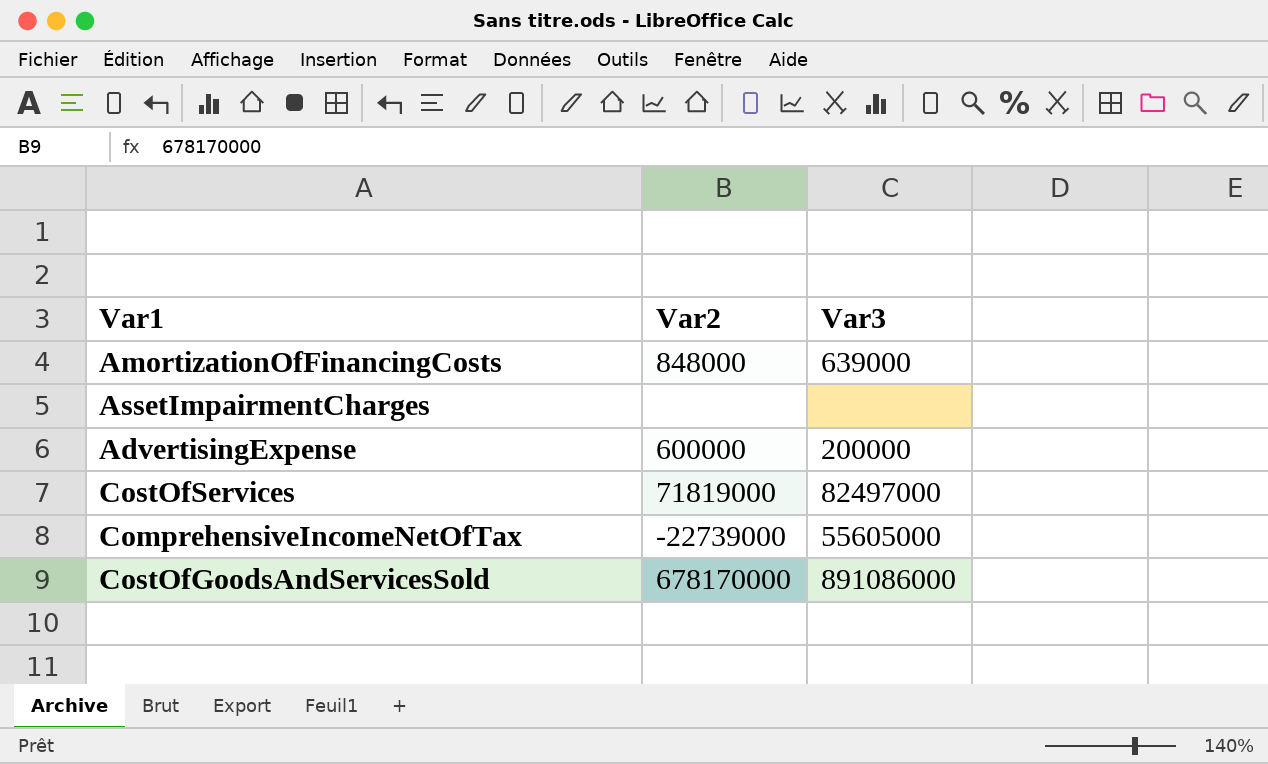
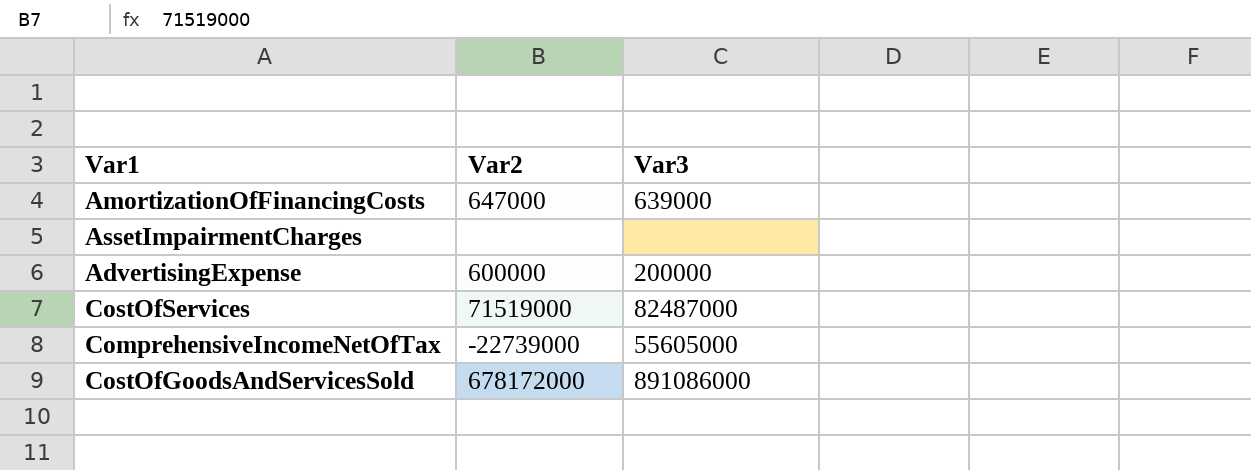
AmortizationOfFinancingCosts | Var2: 848000 -> 647000
CostOfServices | Var2: 71819000 -> 71519000
CostOfServices | Var3: 82497000 -> 82487000
CostOfGoodsAndServicesSold | Var2: 678170000 -> 678172000

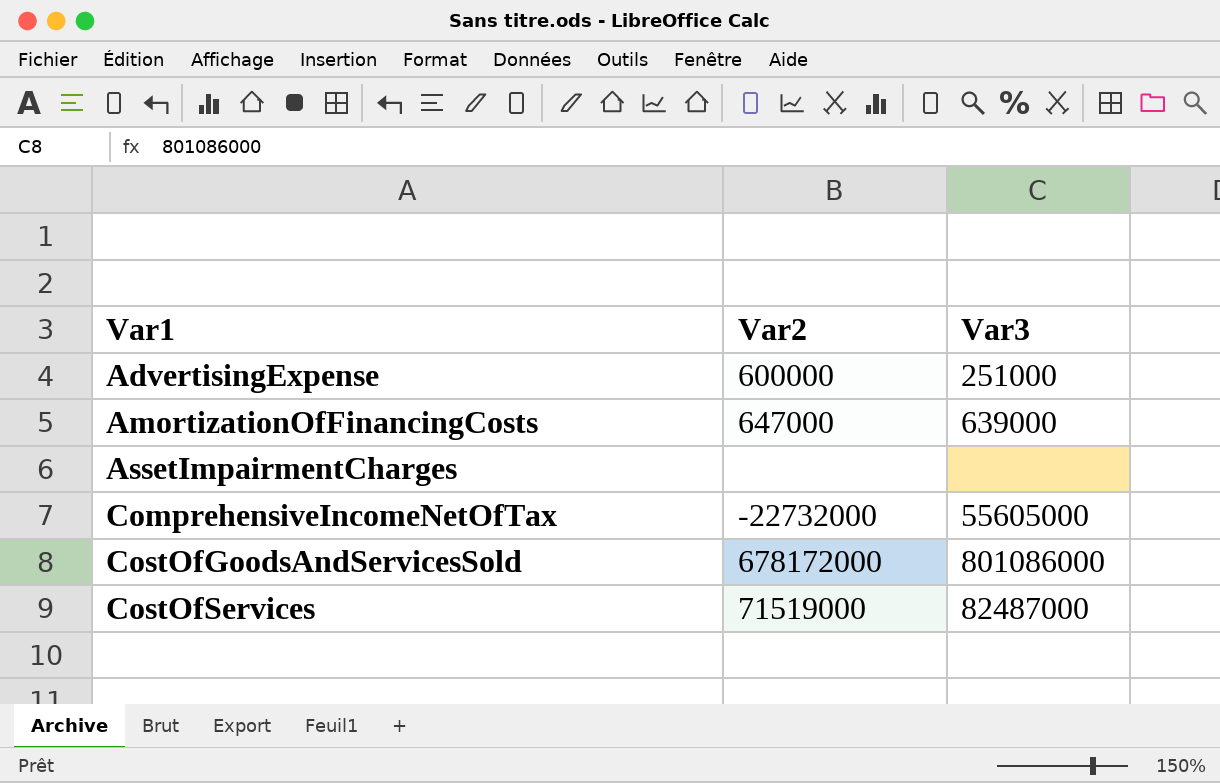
row order: none -> Var1 ascending
AdvertisingExpense | Var3: 200000 -> 251000
ComprehensiveIncomeNetOfTax | Var2: -22739000 -> -22732000
CostOfGoodsAndServicesSold | Var3: 891086000 -> 801086000

